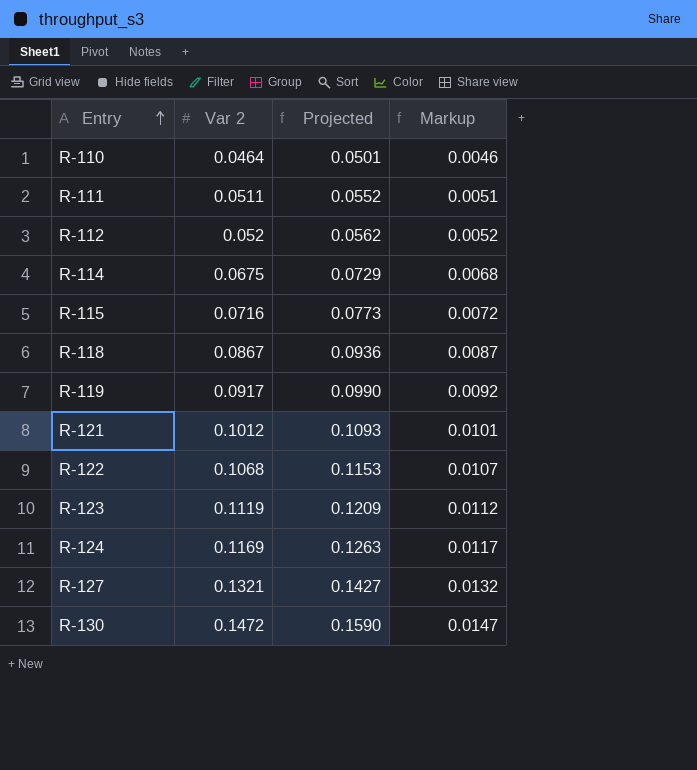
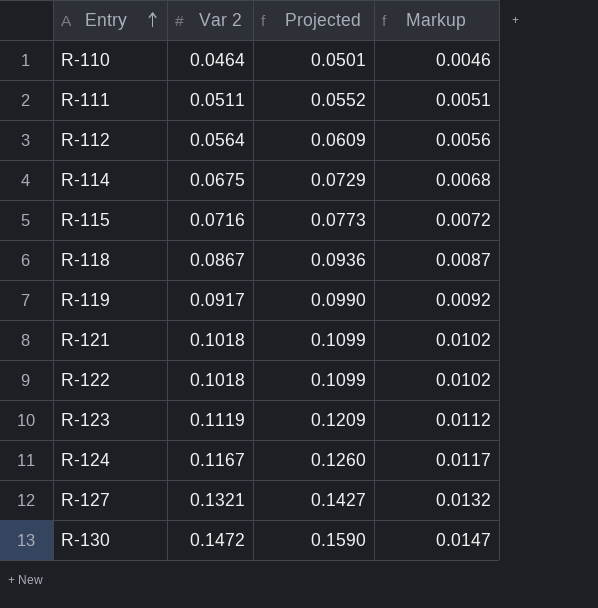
R-112 | Var 2: 0.052 -> 0.0564
R-112 | Projected: 0.0562 -> 0.0609
R-112 | Markup: 0.0052 -> 0.0056
R-121 | Var 2: 0.1012 -> 0.1018
R-121 | Projected: 0.1093 -> 0.1099
R-121 | Markup: 0.0101 -> 0.0102
R-122 | Var 2: 0.1068 -> 0.1018
R-122 | Projected: 0.1153 -> 0.1099
R-122 | Markup: 0.0107 -> 0.0102
R-124 | Var 2: 0.1169 -> 0.1167
R-124 | Projected: 0.1263 -> 0.1260

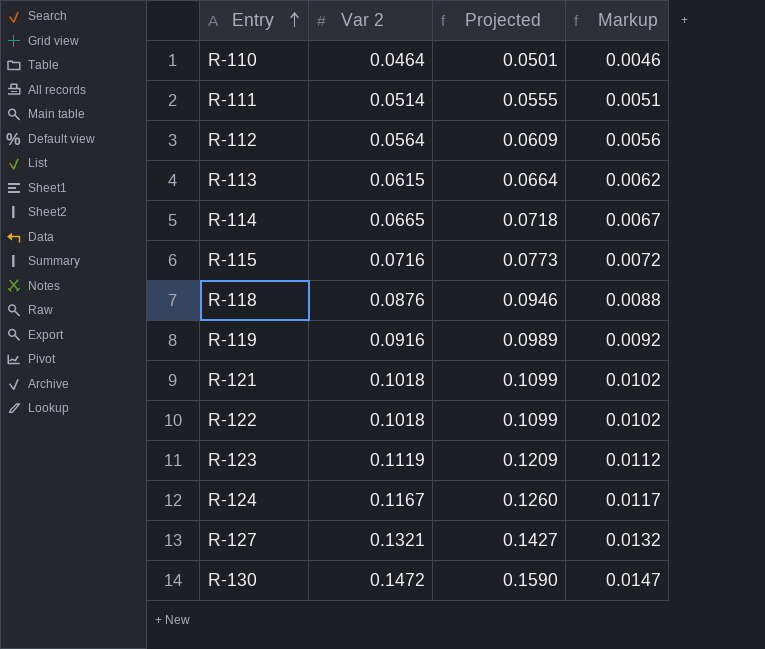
R-111 | Var 2: 0.0511 -> 0.0514
R-111 | Projected: 0.0552 -> 0.0555
row R-113: none -> 0.0615 | 0.0664 | 0.0062
R-114 | Var 2: 0.0675 -> 0.0665
R-114 | Projected: 0.0729 -> 0.0718
R-114 | Markup: 0.0068 -> 0.0067
R-118 | Var 2: 0.0867 -> 0.0876
R-118 | Projected: 0.0936 -> 0.0946
R-118 | Markup: 0.0087 -> 0.0088
R-119 | Var 2: 0.0917 -> 0.0916
R-119 | Projected: 0.0990 -> 0.0989

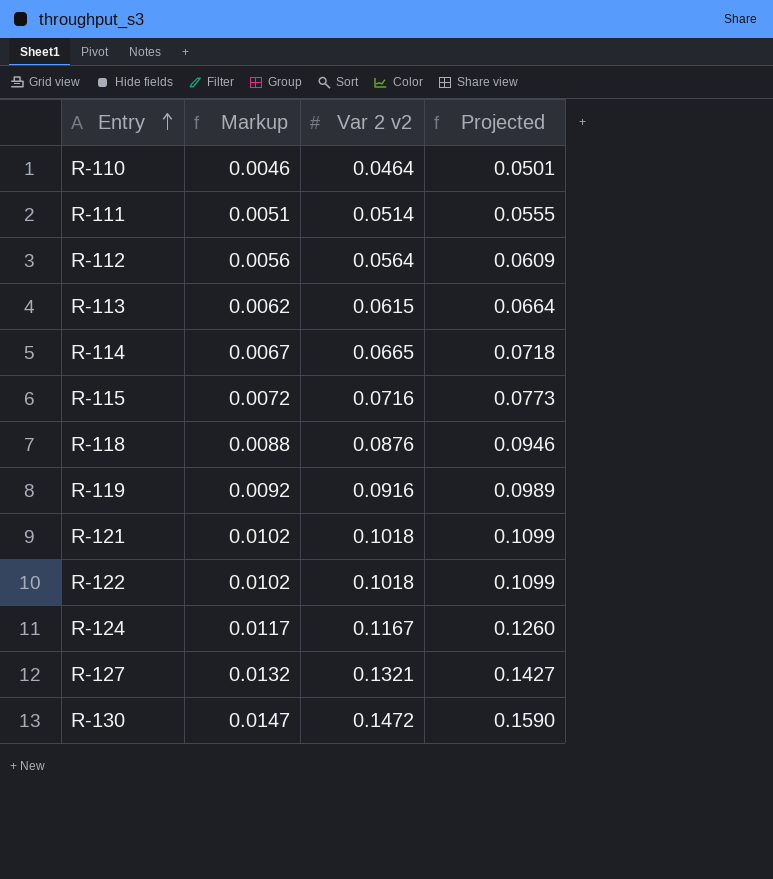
column Markup | position: 4 -> 2
column name: Var 2 -> Var 2 v2
row R-123: 0.1119 | 0.1209 | 0.0112 -> none

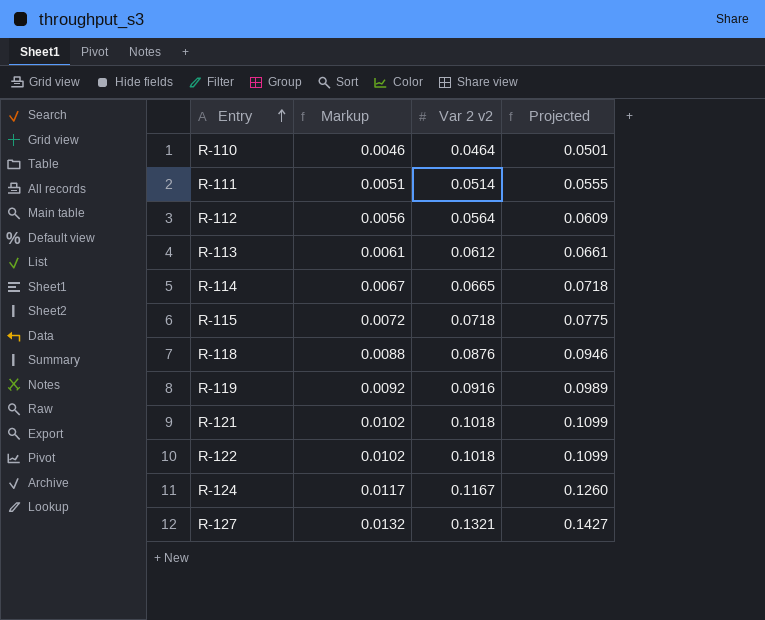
row R-130: 0.0147 | 0.1472 | 0.1590 -> none
R-113 | Markup: 0.0062 -> 0.0061
R-113 | Var 2 v2: 0.0615 -> 0.0612
R-113 | Projected: 0.0664 -> 0.0661
R-115 | Var 2 v2: 0.0716 -> 0.0718
R-115 | Projected: 0.0773 -> 0.0775

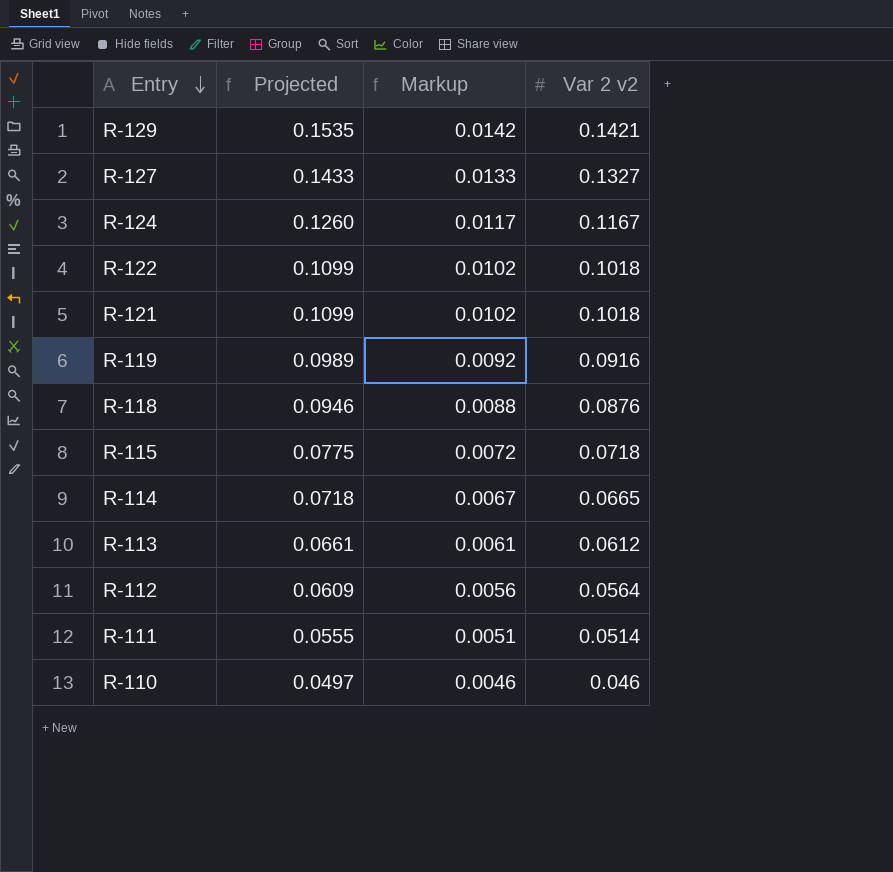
row order: Entry ascending -> Entry descending
column Projected | position: 4 -> 2
row R-129: none -> 0.1535 | 0.0142 | 0.1421
R-127 | Projected: 0.1427 -> 0.1433
R-127 | Markup: 0.0132 -> 0.0133
R-127 | Var 2 v2: 0.1321 -> 0.1327
R-110 | Projected: 0.0501 -> 0.0497
R-110 | Var 2 v2: 0.0464 -> 0.046

